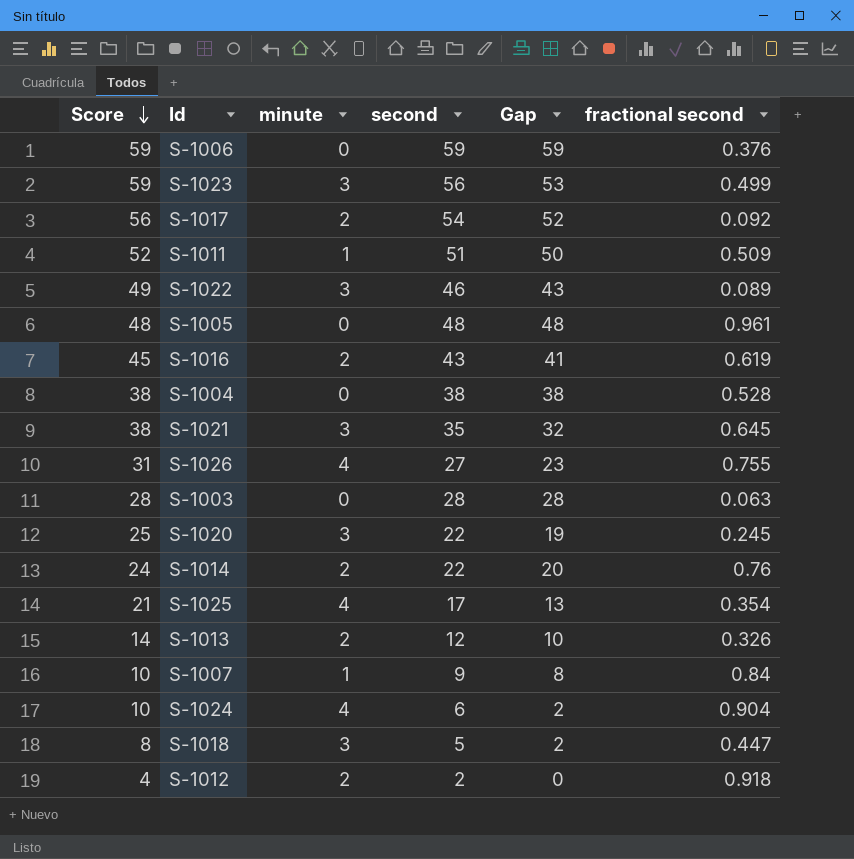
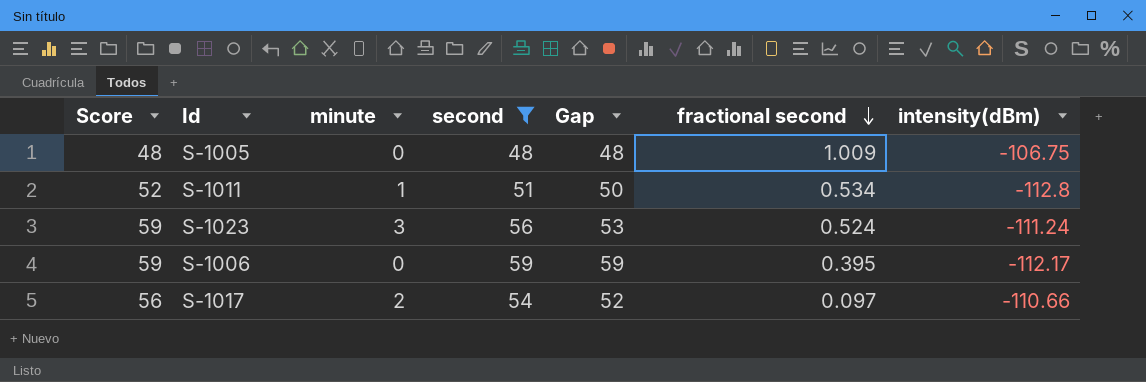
filter: none -> second >= 48
row order: Score descending -> fractional second descending
column intensity(dBm) | position: none -> 7
S-1005 | fractional second: 0.961 -> 1.009
S-1011 | fractional second: 0.509 -> 0.534
S-1023 | fractional second: 0.499 -> 0.524
S-1006 | fractional second: 0.376 -> 0.395
S-1017 | fractional second: 0.092 -> 0.097

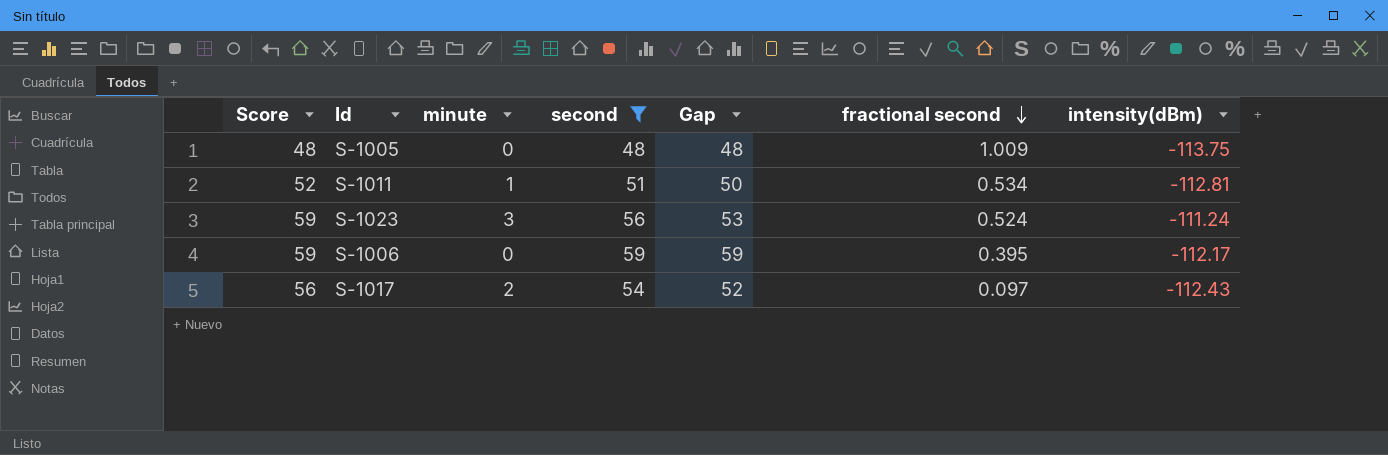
S-1005 | intensity(dBm): -106.75 -> -113.75
S-1011 | intensity(dBm): -112.8 -> -112.81
S-1017 | intensity(dBm): -110.66 -> -112.43

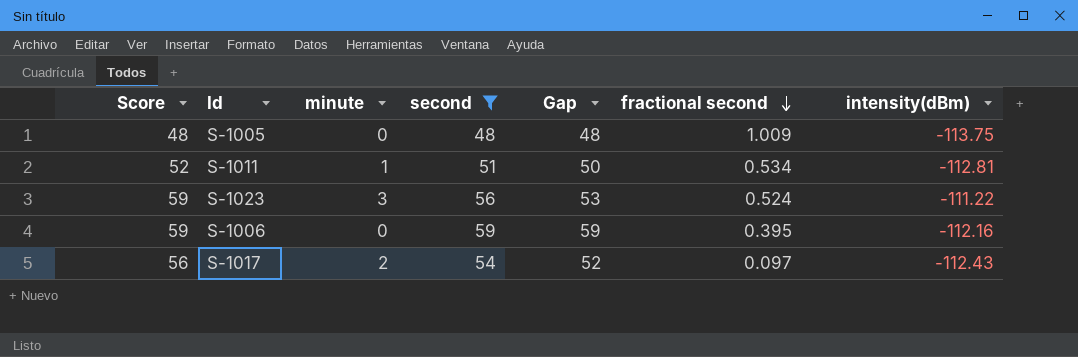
S-1023 | intensity(dBm): -111.24 -> -111.22
S-1006 | intensity(dBm): -112.17 -> -112.16

